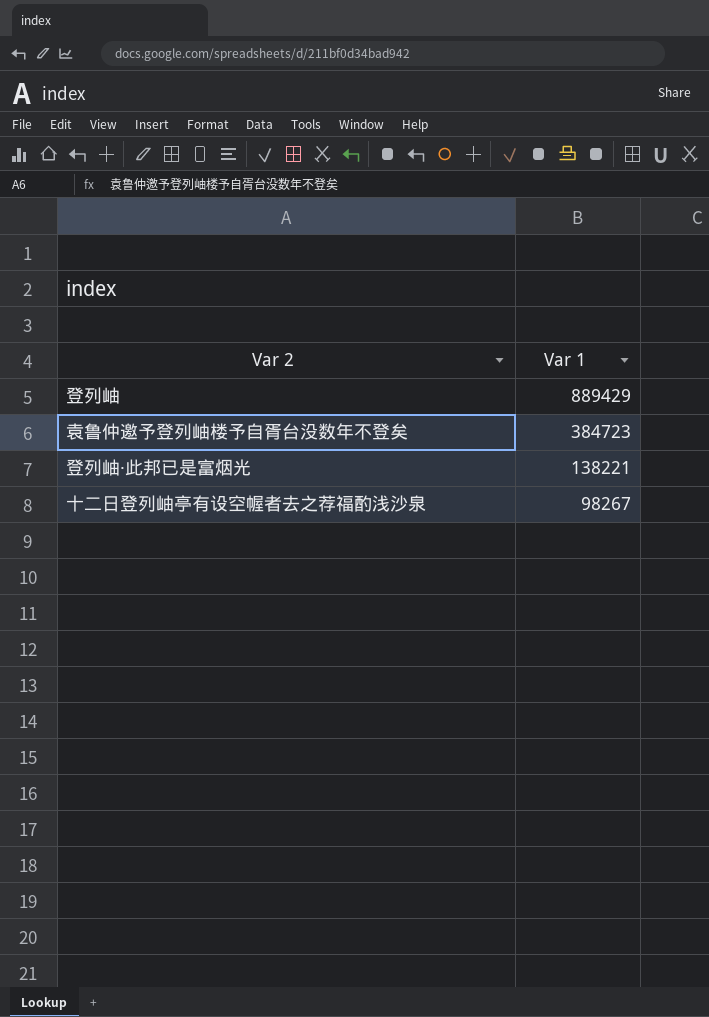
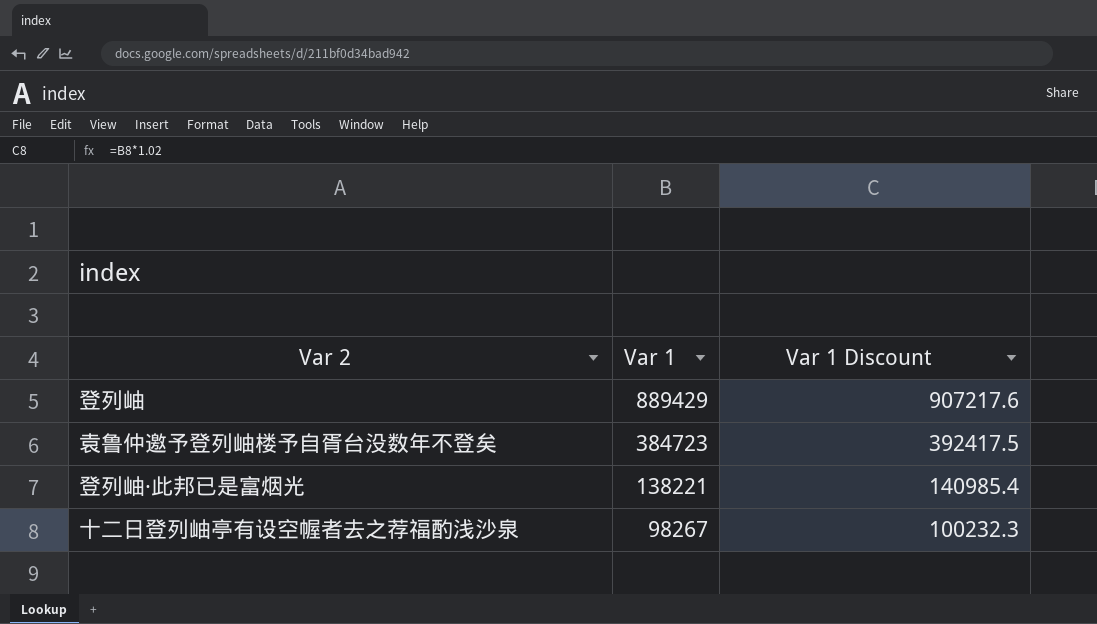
column Var 1 Discount | formula: none -> [Var 1] * 1.02

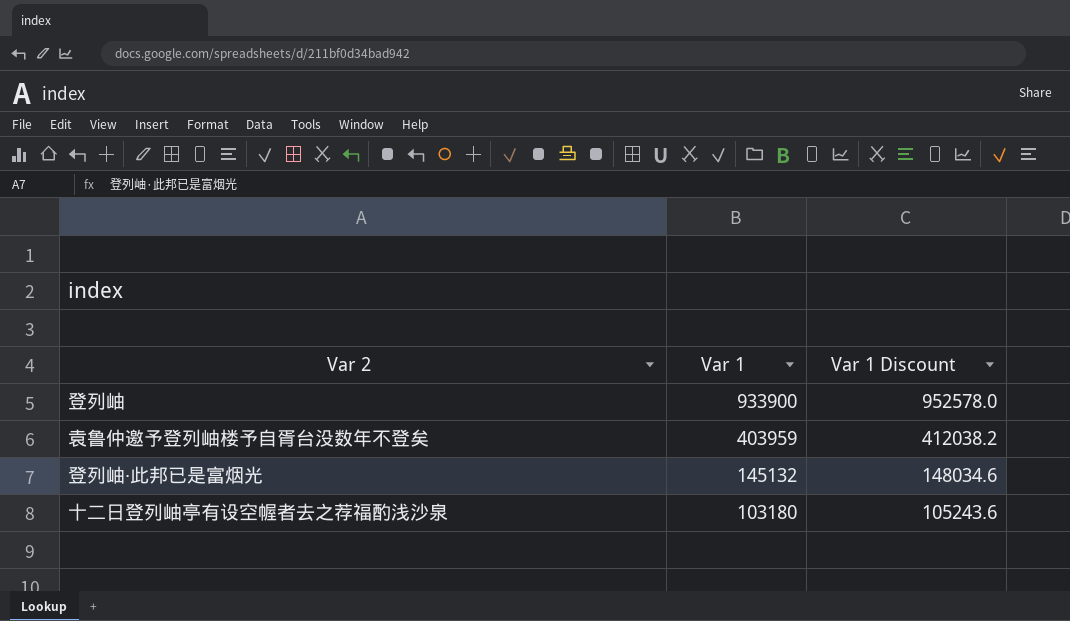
登列岫 | Var 1: 889429 -> 933900
登列岫 | Var 1 Discount: 907217.6 -> 952578.0
袁鲁仲邀予登列岫楼予自胥台没数年不登矣 | Var 1: 384723 -> 403959
袁鲁仲邀予登列岫楼予自胥台没数年不登矣 | Var 1 Discount: 392417.5 -> 412038.2
登列岫·此邦已是富烟光 | Var 1: 138221 -> 145132
登列岫·此邦已是富烟光 | Var 1 Discount: 140985.4 -> 148034.6
十二日登列岫亭有设空幄者去之荐福酌浅沙泉 | Var 1: 98267 -> 103180
十二日登列岫亭有设空幄者去之荐福酌浅沙泉 | Var 1 Discount: 100232.3 -> 105243.6

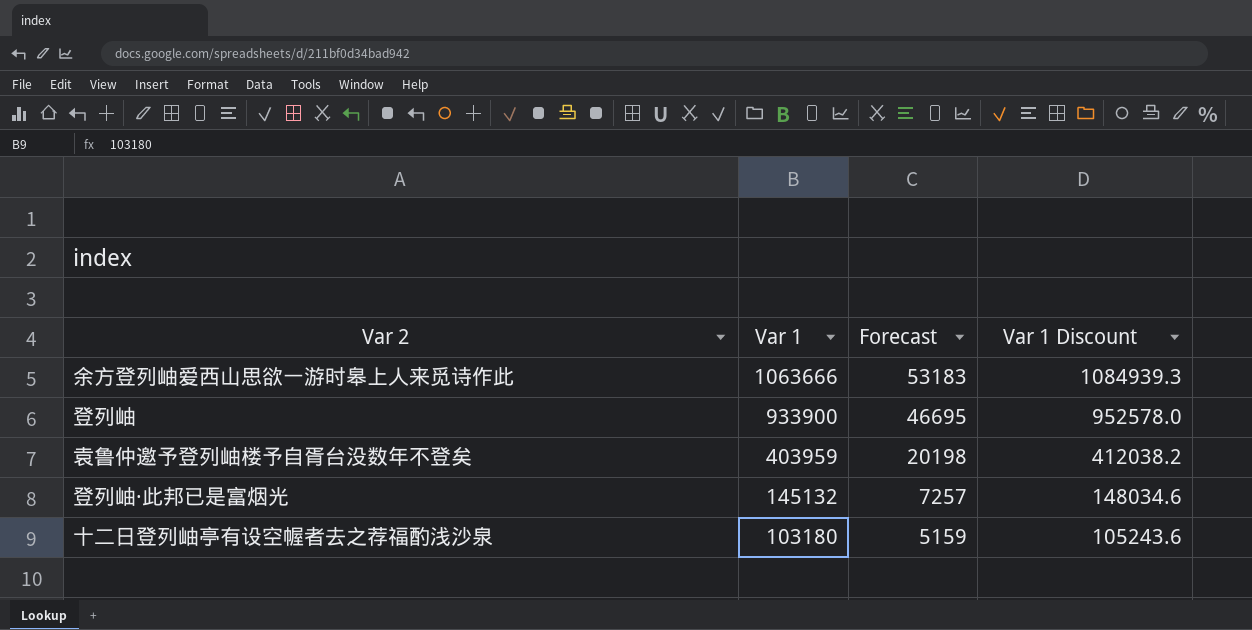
column Forecast | formula: none -> [Var 1] * 0.05
row 余方登列岫爱西山思欲一游时皋上人来觅诗作此: none -> 1063666 | 53183 | 1084939.3

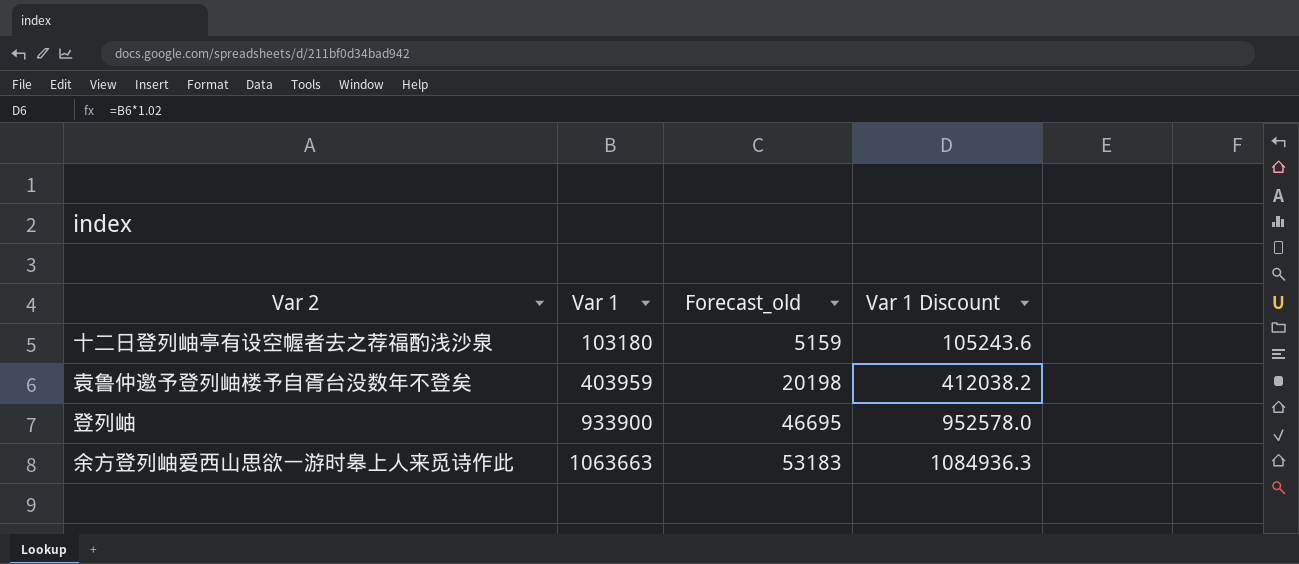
row order: Var 1 descending -> Var 1 ascending
column name: Forecast -> Forecast_old
row 登列岫·此邦已是富烟光: 145132 | 7257 | 148034.6 -> none
余方登列岫爱西山思欲一游时皋上人来觅诗作此 | Var 1: 1063666 -> 1063663
余方登列岫爱西山思欲一游时皋上人来觅诗作此 | Var 1 Discount: 1084939.3 -> 1084936.3

